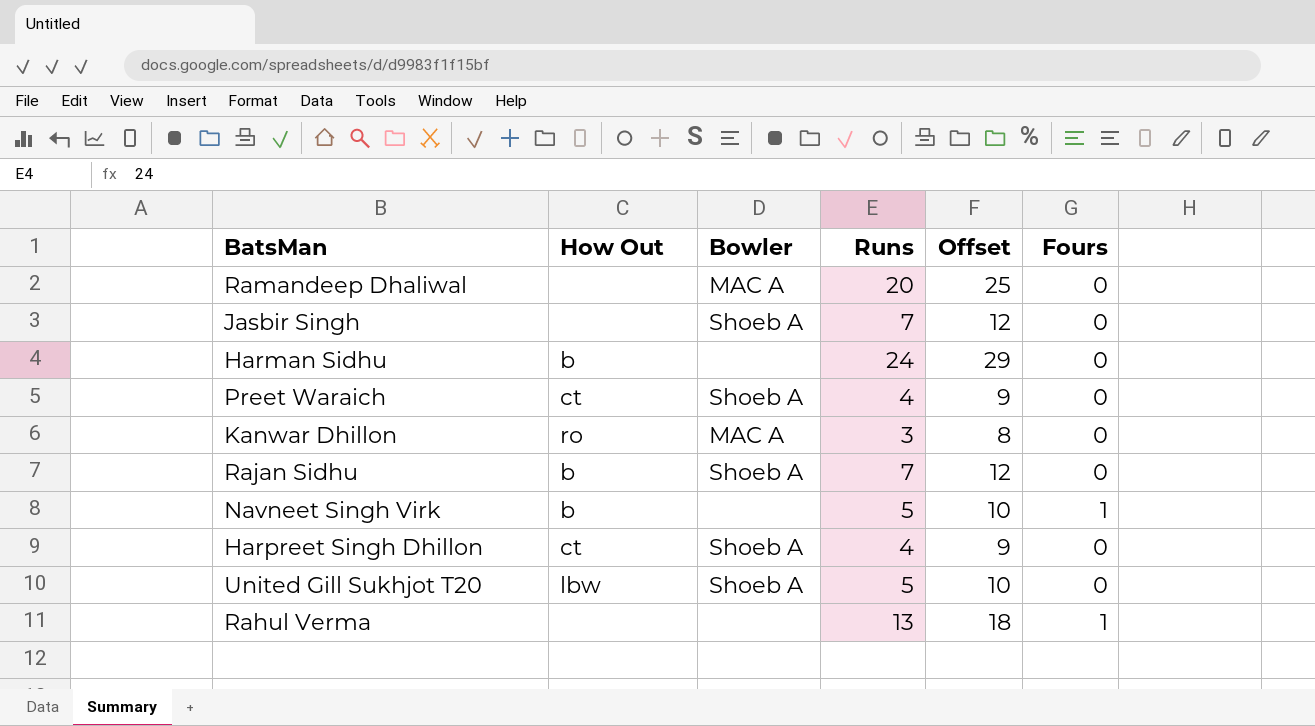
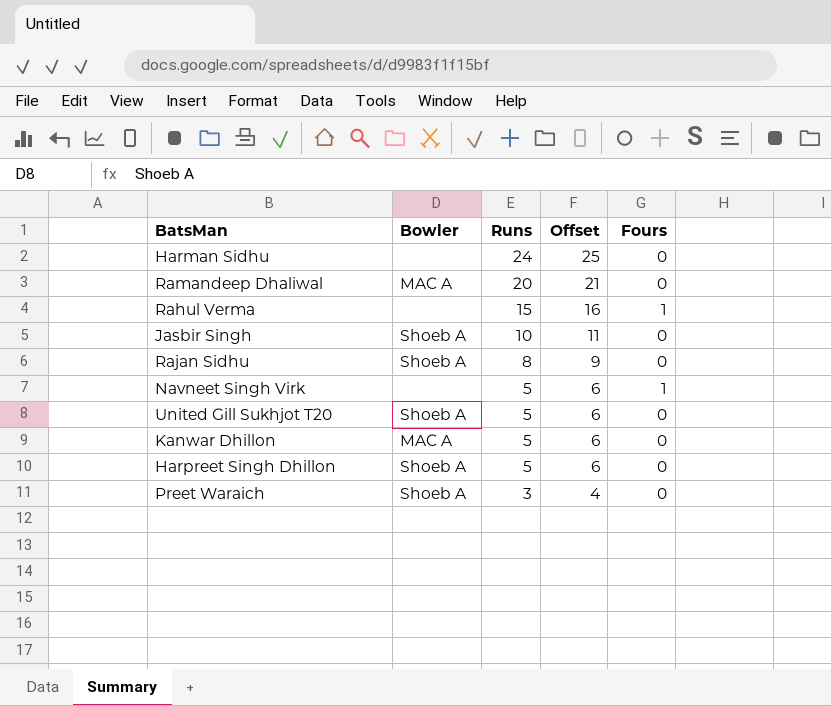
row order: none -> Runs descending
column How Out | position: 2 -> none
column Offset | formula: [Runs] + 5 -> [Runs] + 1
Rahul Verma | Runs: 13 -> 15
Jasbir Singh | Runs: 7 -> 10
Rajan Sidhu | Runs: 7 -> 8
Kanwar Dhillon | Runs: 3 -> 5
Harpreet Singh Dhillon | Runs: 4 -> 5
Preet Waraich | Runs: 4 -> 3

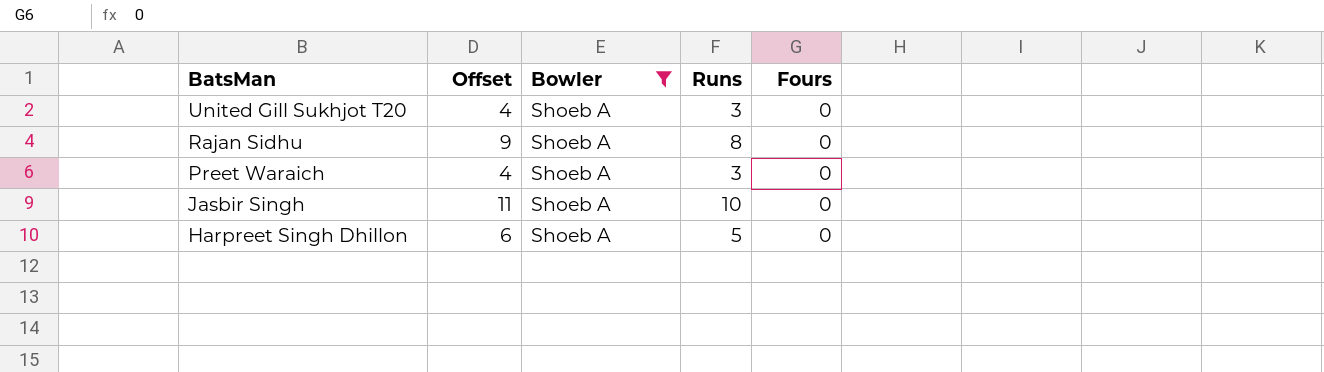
filter: none -> Bowler = Shoeb A
row order: Runs descending -> BatsMan descending
column Offset | position: 4 -> 2
United Gill Sukhjot T20 | Offset: 6 -> 4
United Gill Sukhjot T20 | Runs: 5 -> 3

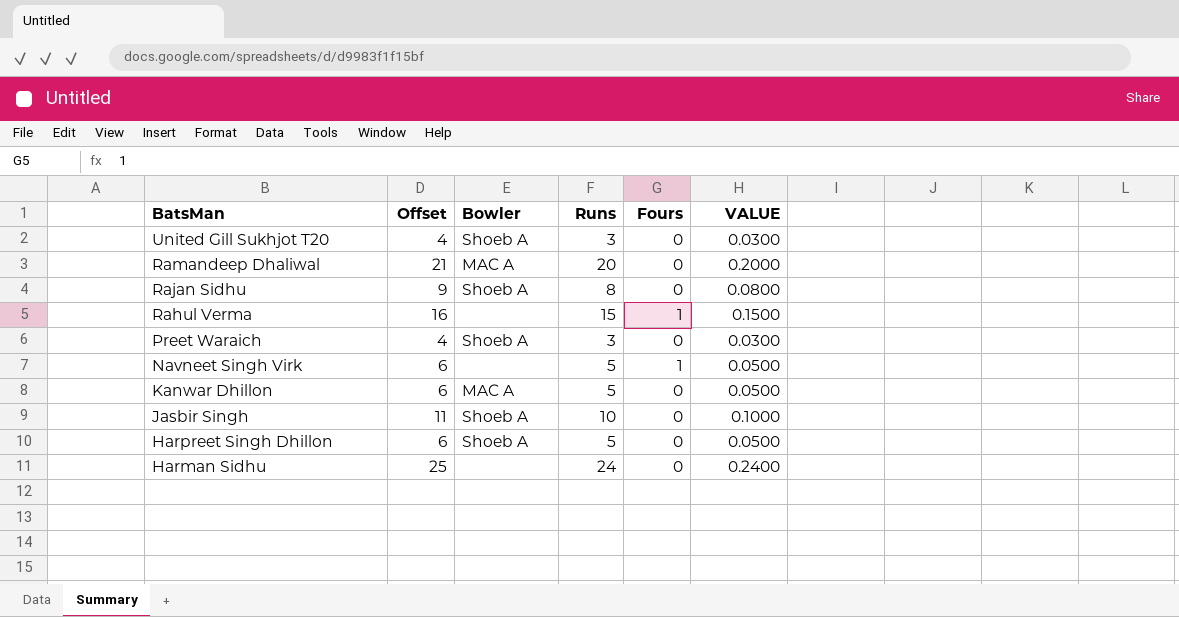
filter: Bowler = Shoeb A -> none
column VALUE | formula: none -> [Runs] * 0.01

